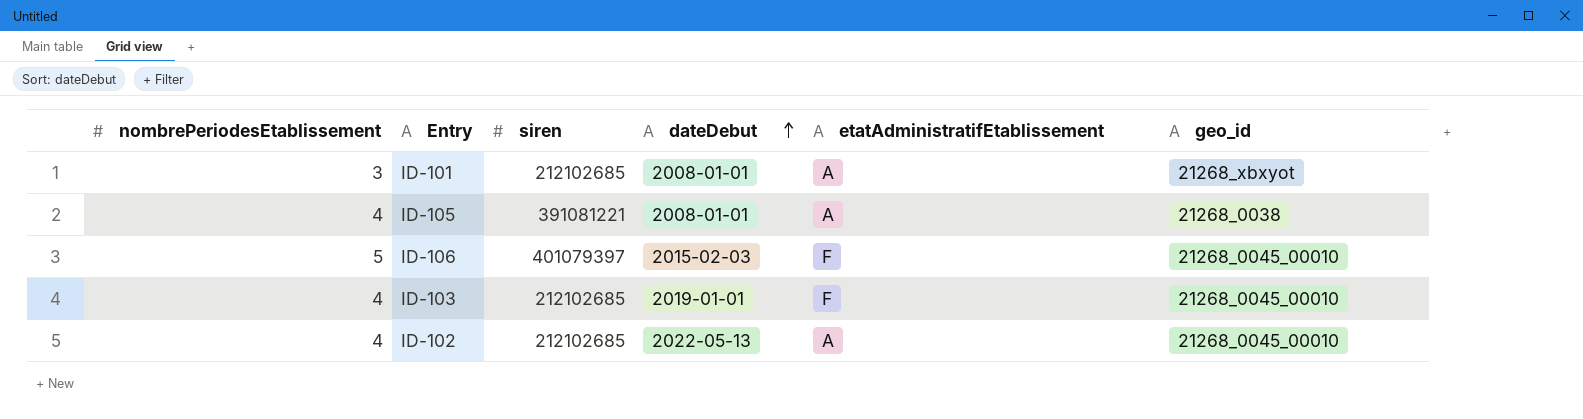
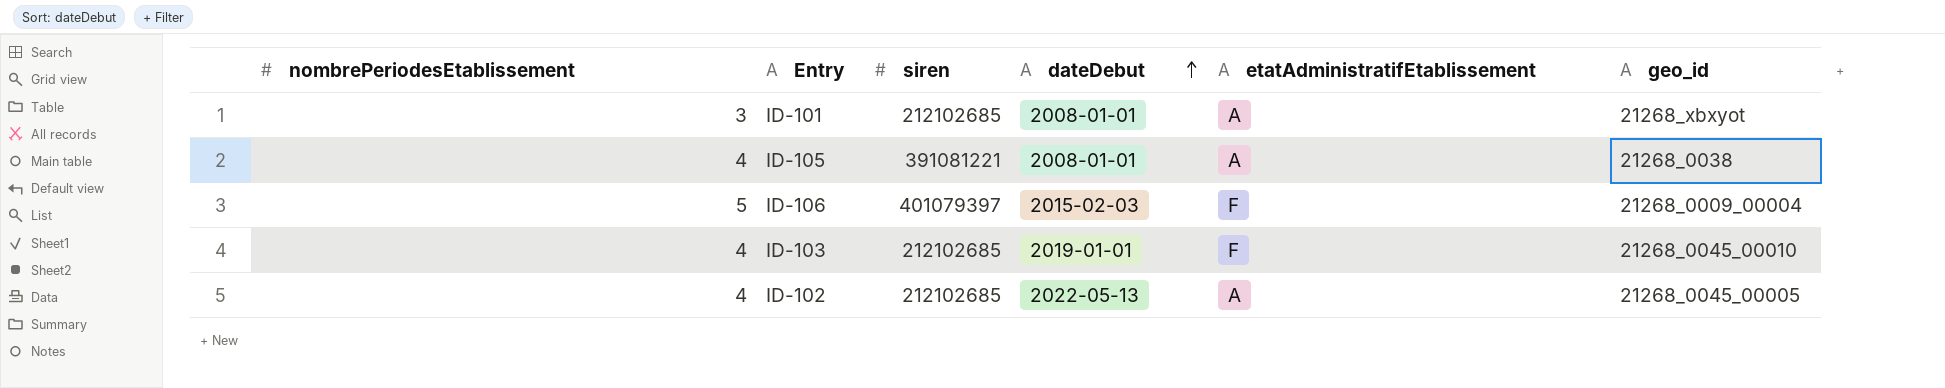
ID-106 | geo_id: 21268_0045_00010 -> 21268_0009_00004
ID-102 | geo_id: 21268_0045_00010 -> 21268_0045_00005

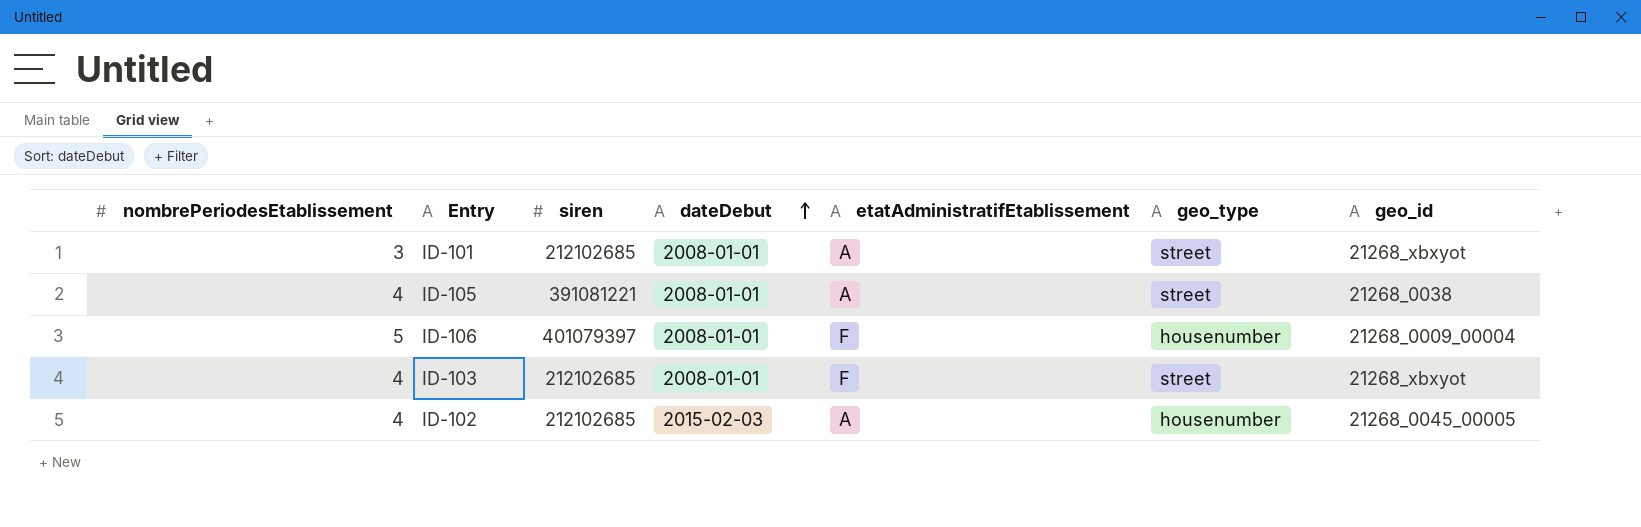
column geo_type | position: none -> 6
ID-106 | dateDebut: 2015-02-03 -> 2008-01-01
ID-103 | dateDebut: 2019-01-01 -> 2008-01-01
ID-103 | geo_id: 21268_0045_00010 -> 21268_xbxyot
ID-102 | dateDebut: 2022-05-13 -> 2015-02-03

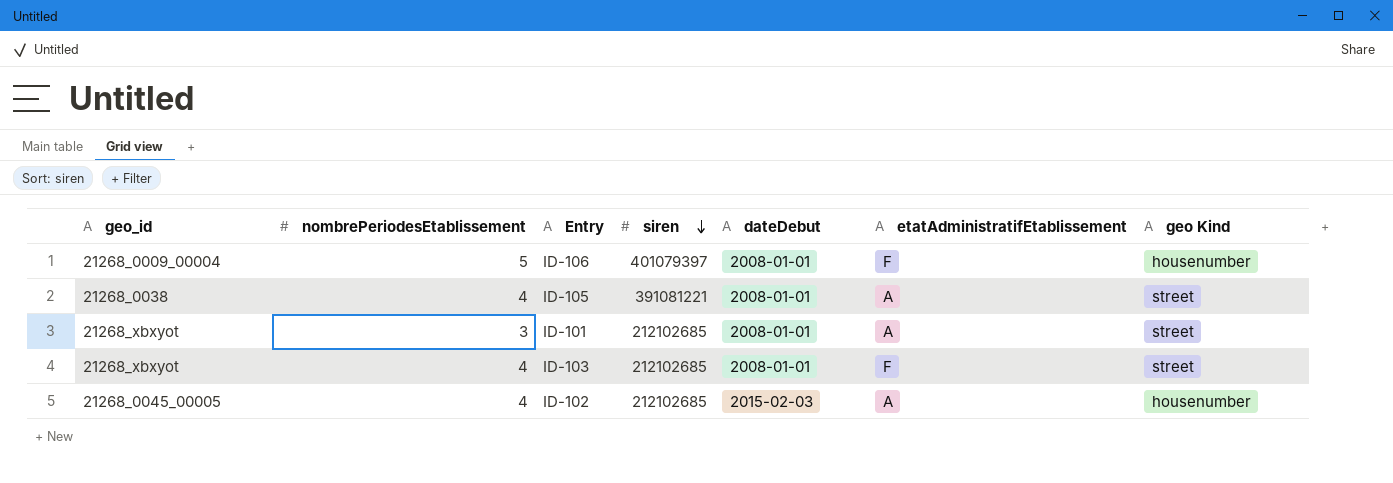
row order: dateDebut ascending -> siren descending
column geo_id | position: 7 -> 1
column name: geo_type -> geo Kind

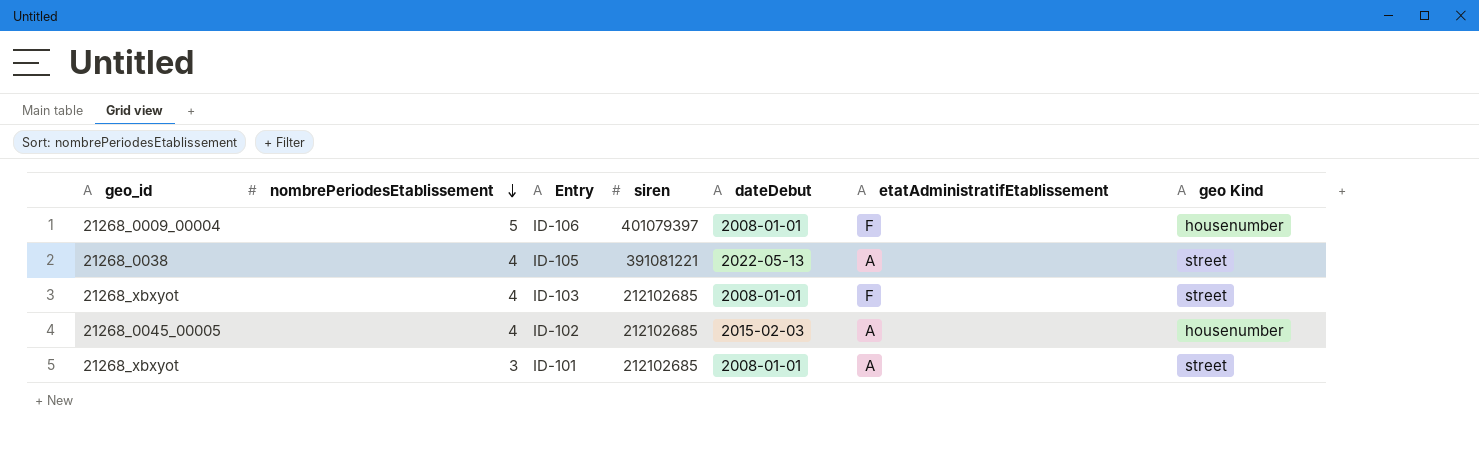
row order: siren descending -> nombrePeriodesEtablissement descending
ID-105 | dateDebut: 2008-01-01 -> 2022-05-13

